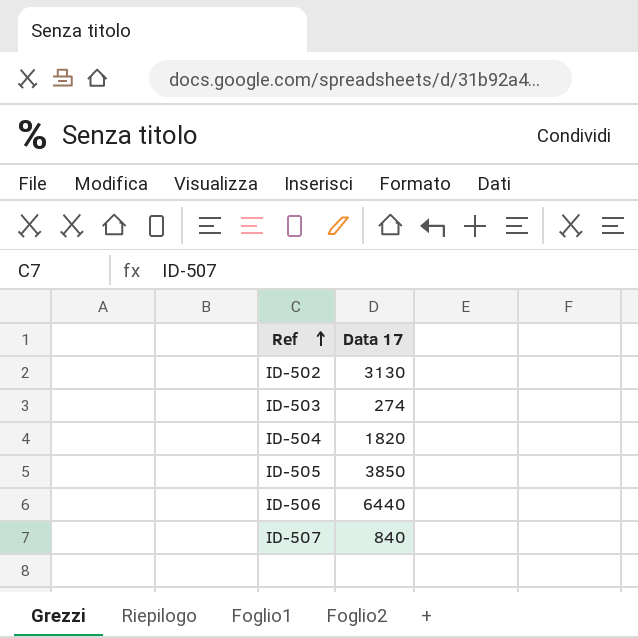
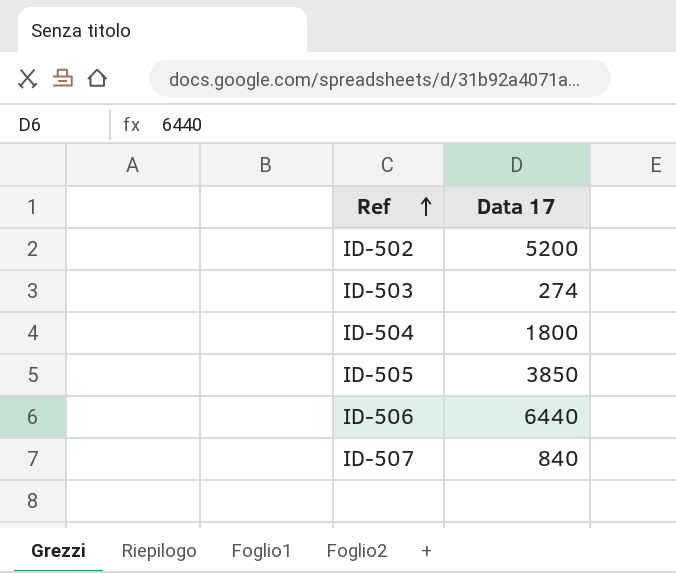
ID-502 | Data 17: 3130 -> 5200
ID-504 | Data 17: 1820 -> 1800

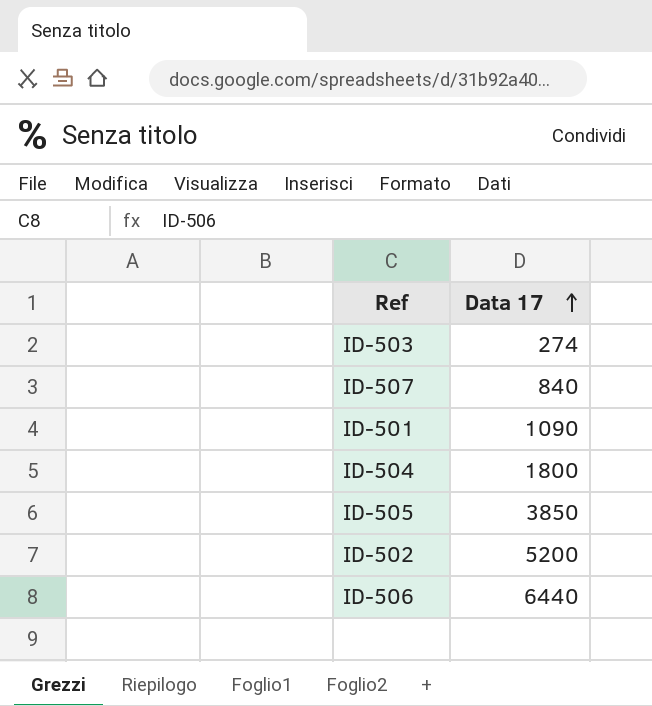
row order: Ref ascending -> Data 17 ascending
row ID-501: none -> 1090

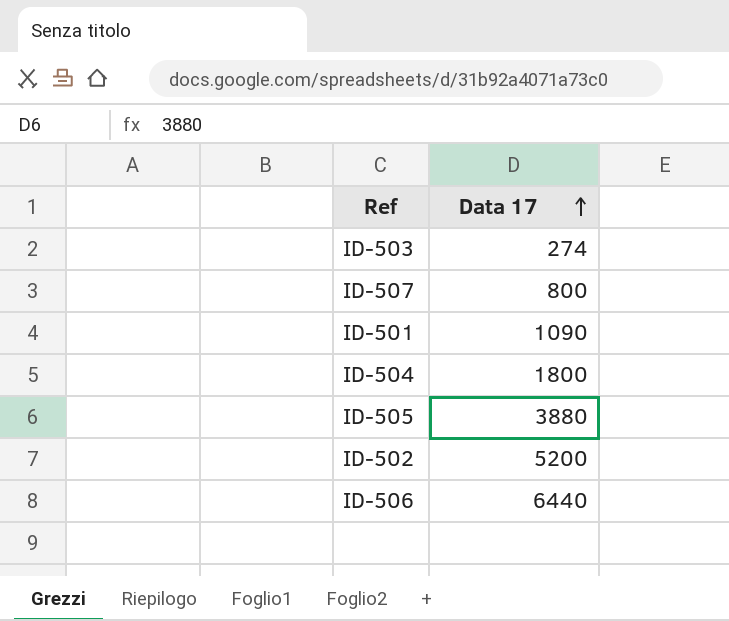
ID-507 | Data 17: 840 -> 800
ID-505 | Data 17: 3850 -> 3880

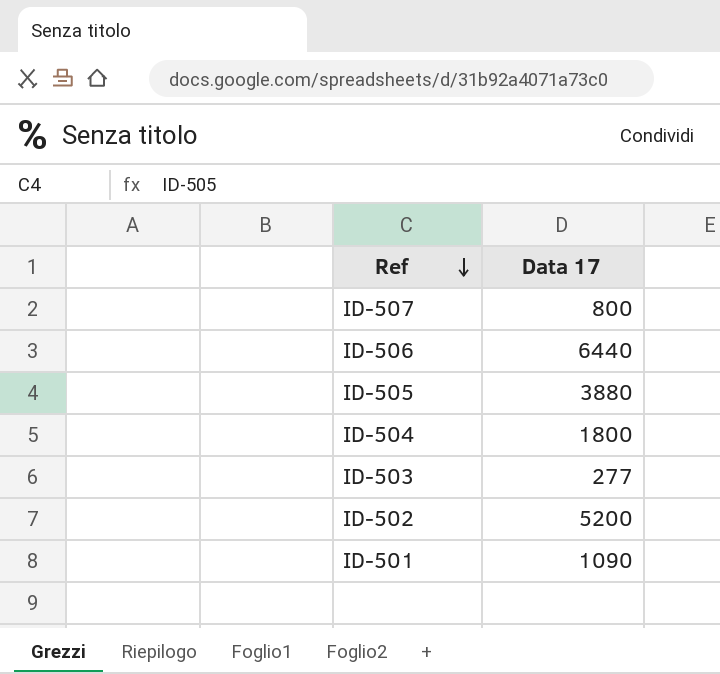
row order: Data 17 ascending -> Ref descending
ID-503 | Data 17: 274 -> 277

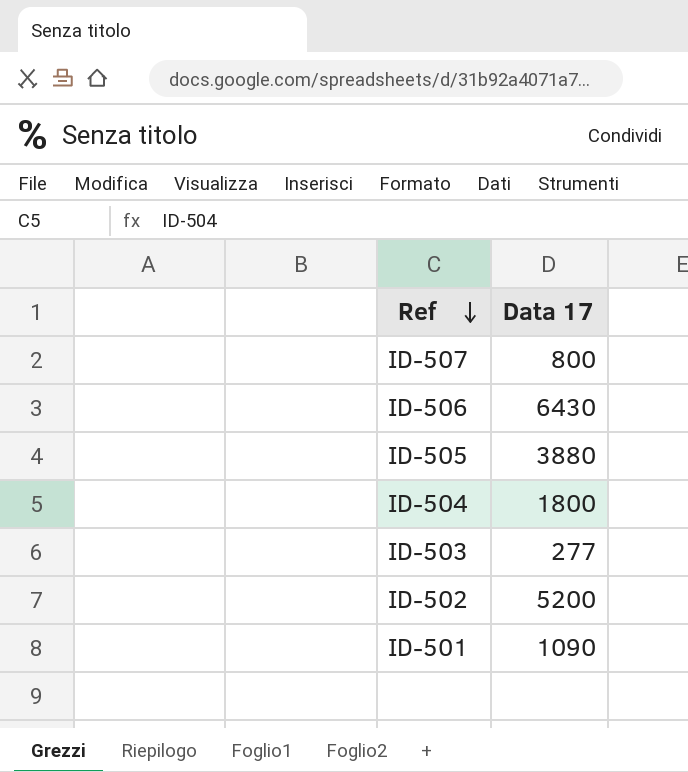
ID-506 | Data 17: 6440 -> 6430

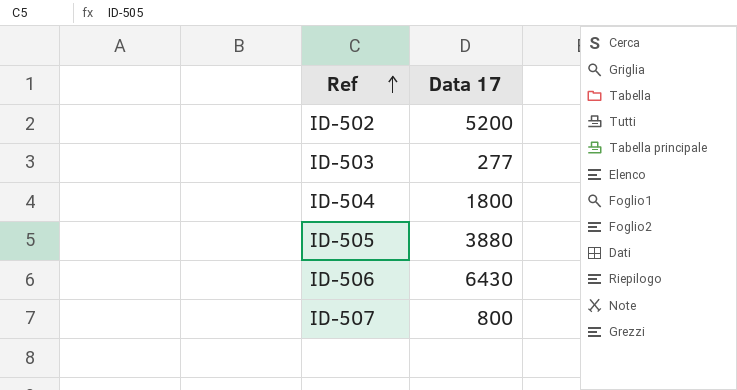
row order: Ref descending -> Ref ascending
row ID-501: 1090 -> none

